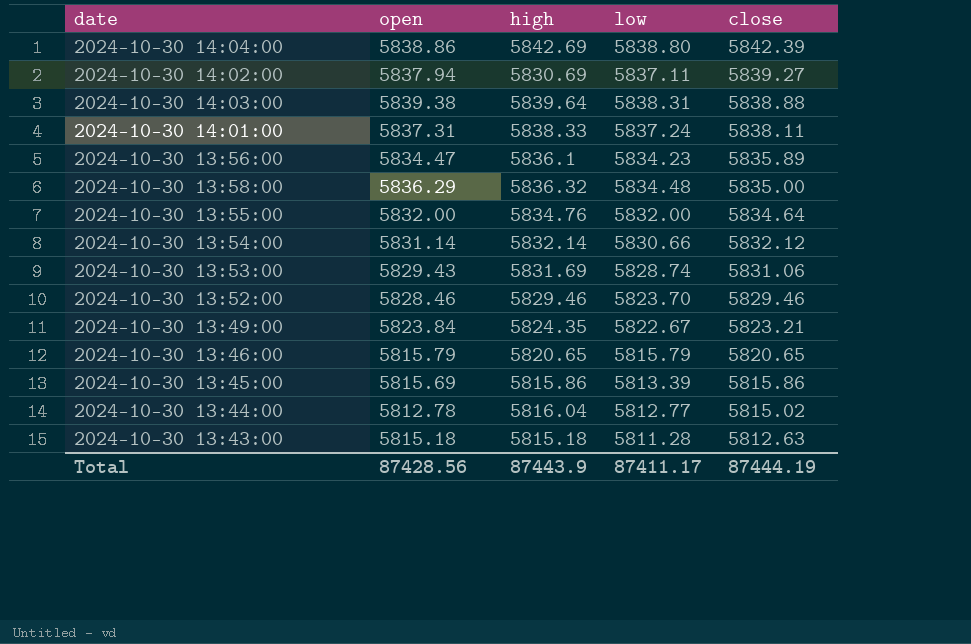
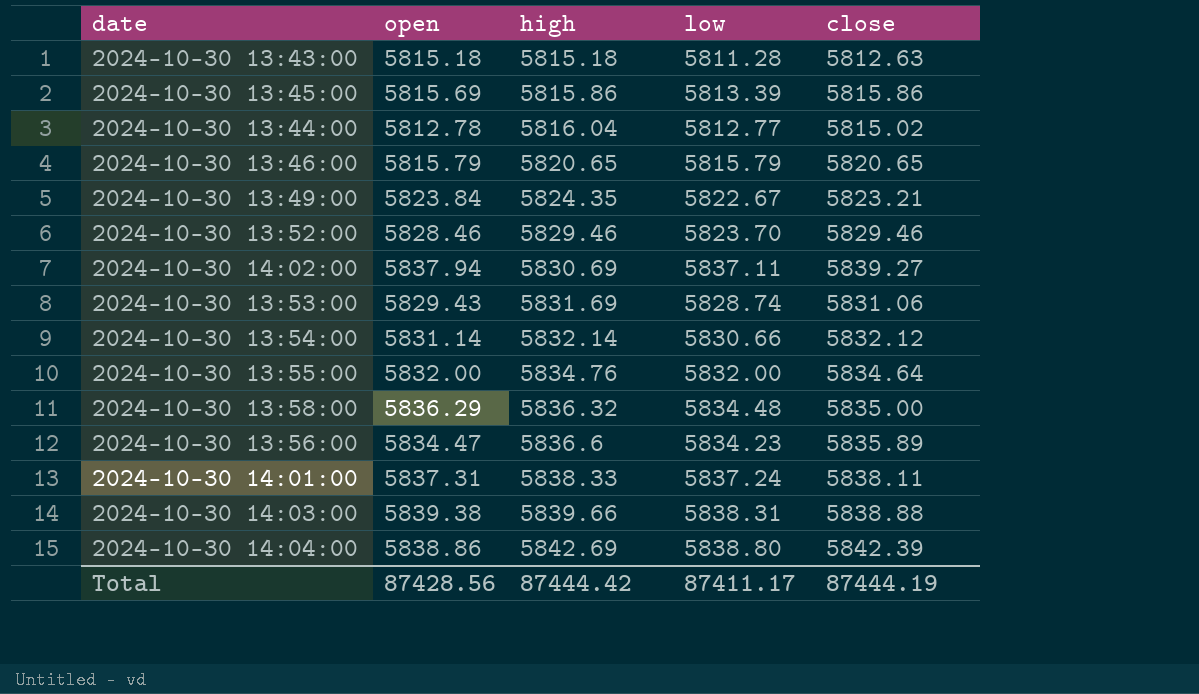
row order: close descending -> high ascending
2024-10-30 13:56:00 | high: 5836.1 -> 5836.6
2024-10-30 14:03:00 | high: 5839.64 -> 5839.66
Total | high: 87443.9 -> 87444.42

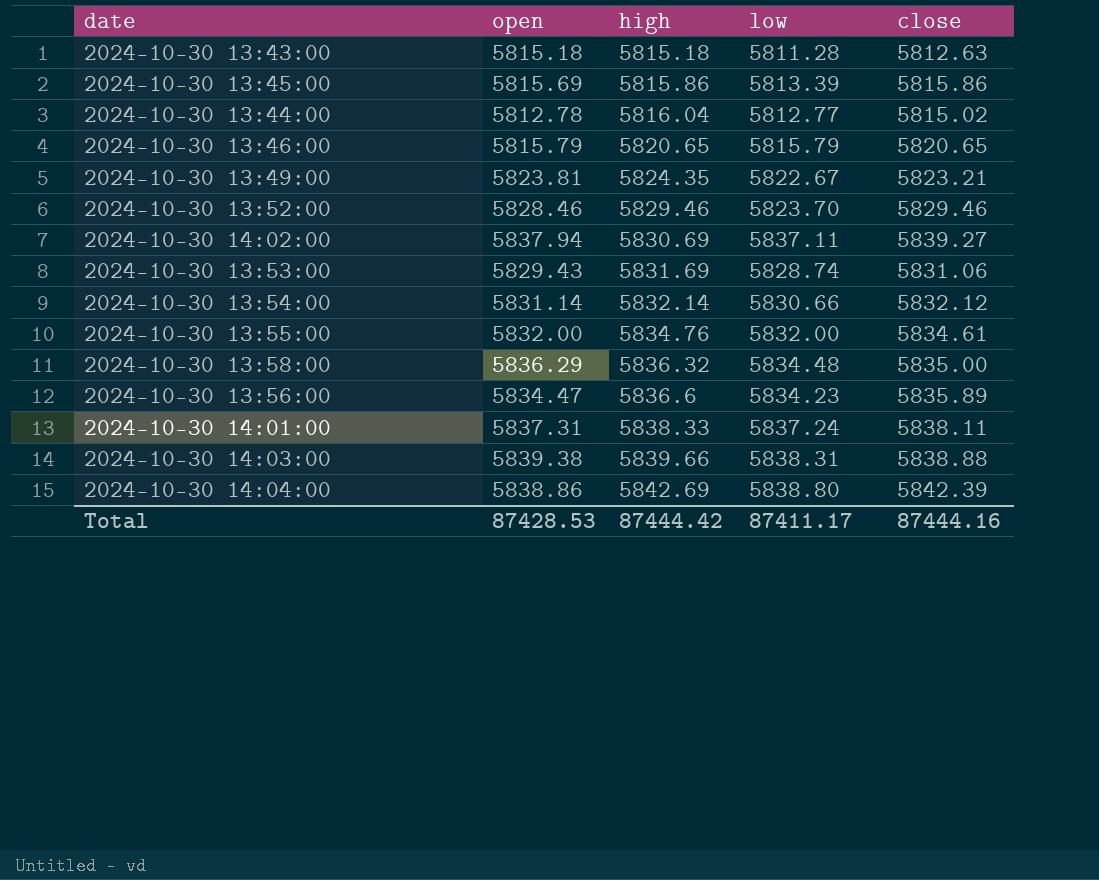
2024-10-30 13:49:00 | open: 5823.84 -> 5823.81
2024-10-30 13:55:00 | close: 5834.64 -> 5834.61
Total | open: 87428.56 -> 87428.53
Total | close: 87444.19 -> 87444.16

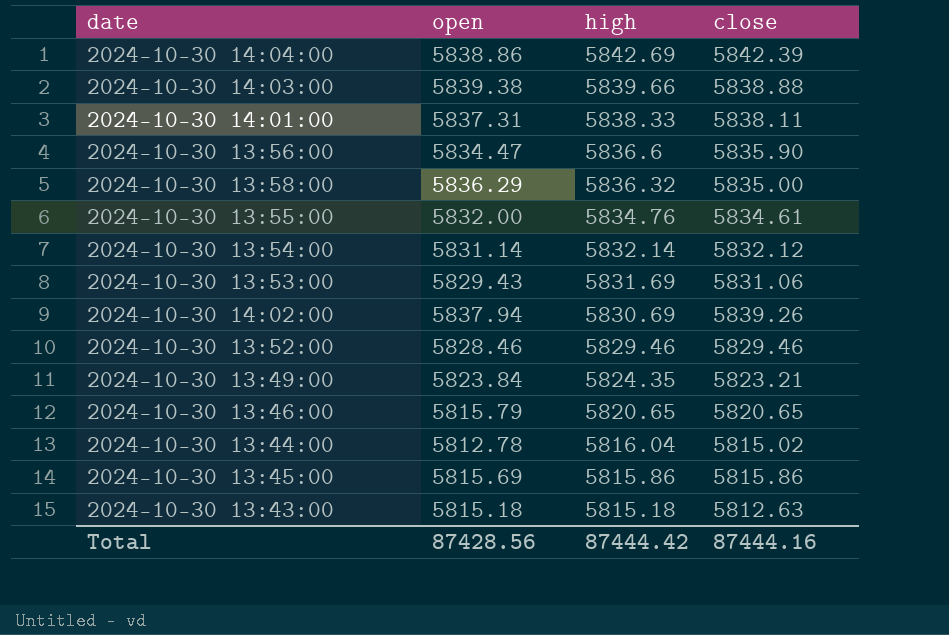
row order: high ascending -> high descending
column low | position: 4 -> none
2024-10-30 13:56:00 | close: 5835.89 -> 5835.90
2024-10-30 14:02:00 | close: 5839.27 -> 5839.26
2024-10-30 13:49:00 | open: 5823.81 -> 5823.84
Total | open: 87428.53 -> 87428.56

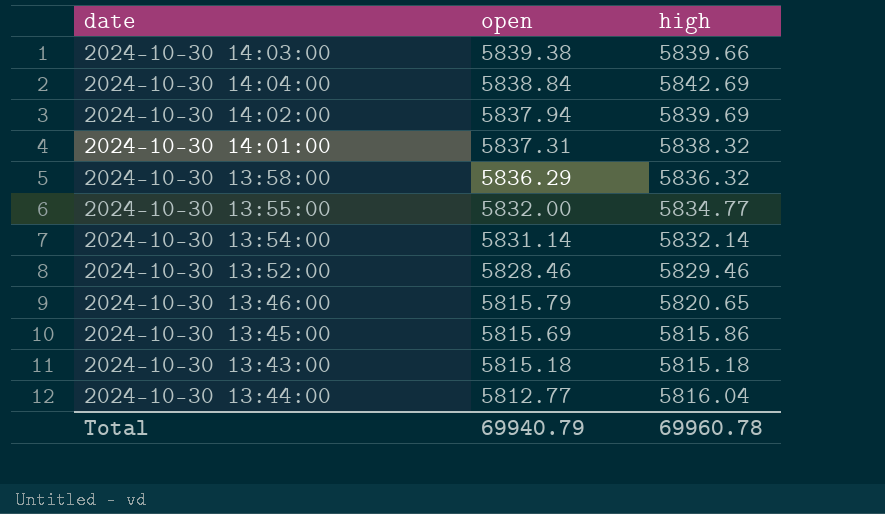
row order: high descending -> open descending
column close | position: 4 -> none
row 2024-10-30 13:56:00: 5834.47 | 5836.6 | 5835.90 -> none
row 2024-10-30 13:53:00: 5829.43 | 5831.69 | 5831.06 -> none
row 2024-10-30 13:49:00: 5823.84 | 5824.35 | 5823.21 -> none
2024-10-30 14:04:00 | open: 5838.86 -> 5838.84
2024-10-30 14:02:00 | high: 5830.69 -> 5839.69
2024-10-30 14:01:00 | high: 5838.33 -> 5838.32
2024-10-30 13:55:00 | high: 5834.76 -> 5834.77
2024-10-30 13:44:00 | open: 5812.78 -> 5812.77
Total | open: 87428.56 -> 69940.79
Total | high: 87444.42 -> 69960.78

